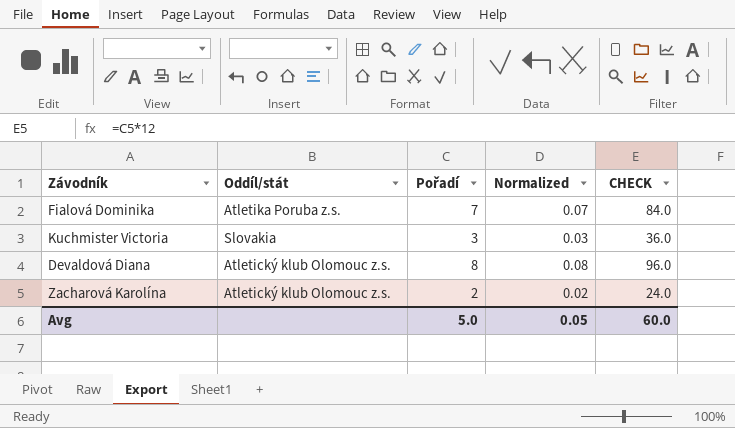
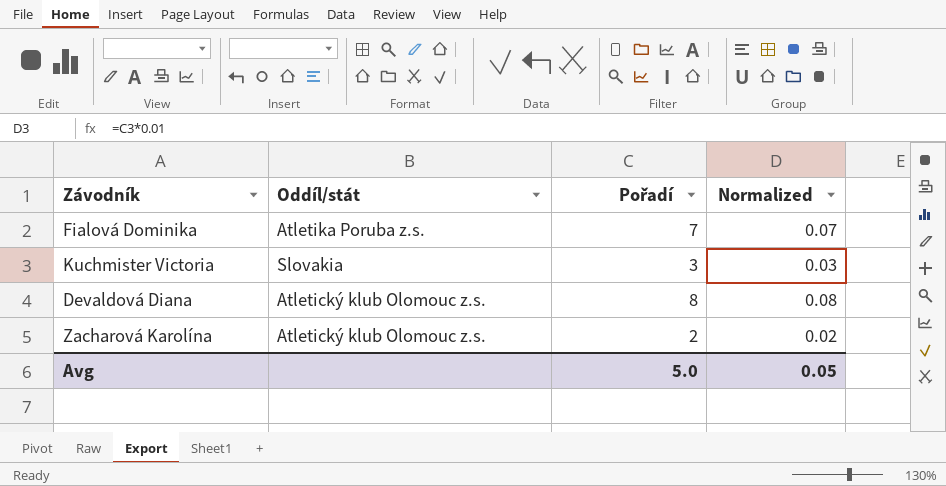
column CHECK | formula: [Pořadí] * 12 -> none

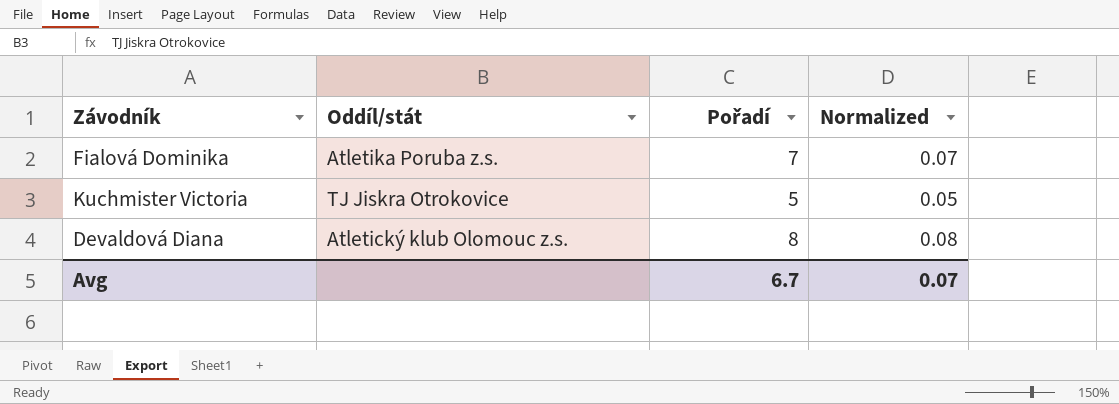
row Zacharová Karolína: Atletický klub Olomouc z.s. | 2 | 0.02 -> none
Kuchmister Victoria | Oddíl/stát: Slovakia -> TJ Jiskra Otrokovice
Kuchmister Victoria | Pořadí: 3 -> 5
Kuchmister Victoria | Normalized: 0.03 -> 0.05
Avg | Pořadí: 5.0 -> 6.7
Avg | Normalized: 0.05 -> 0.07

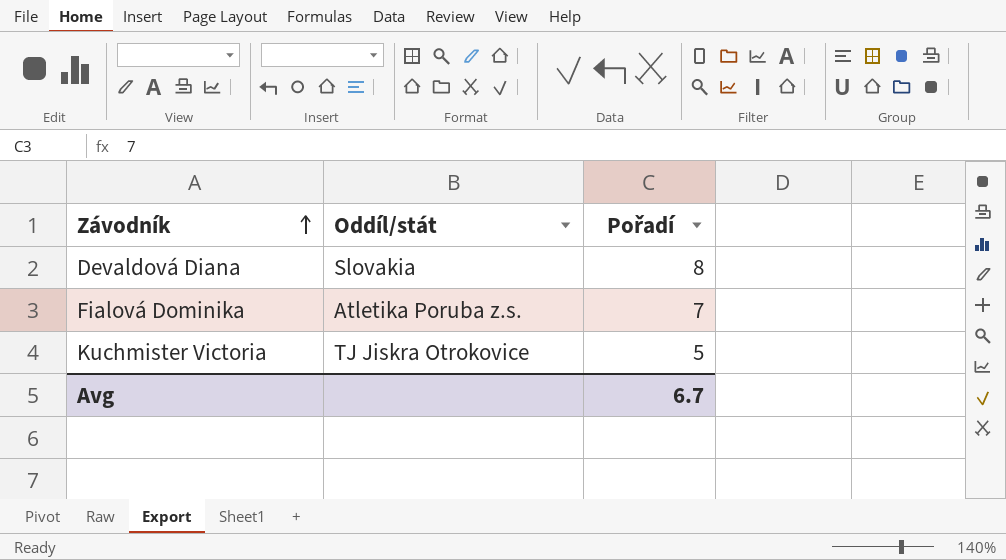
row order: none -> Závodník ascending
column Normalized | formula: [Pořadí] * 0.01 -> none
Devaldová Diana | Oddíl/stát: Atletický klub Olomouc z.s. -> Slovakia

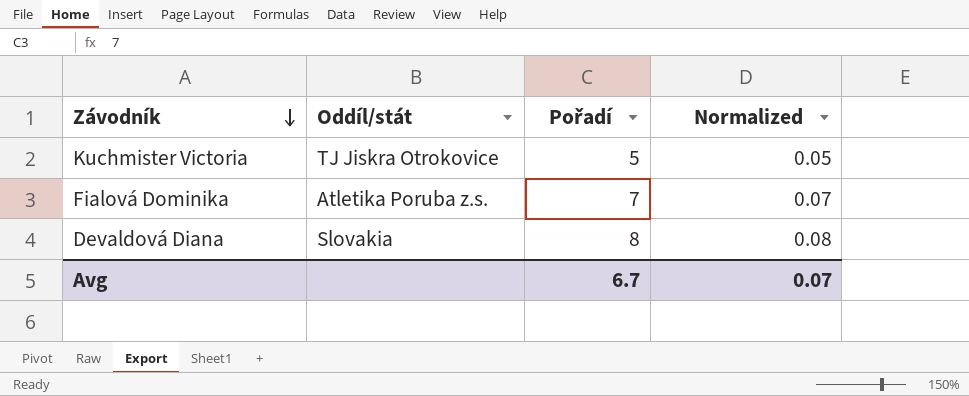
row order: Závodník ascending -> Závodník descending
column Normalized | formula: none -> [Pořadí] * 0.01

